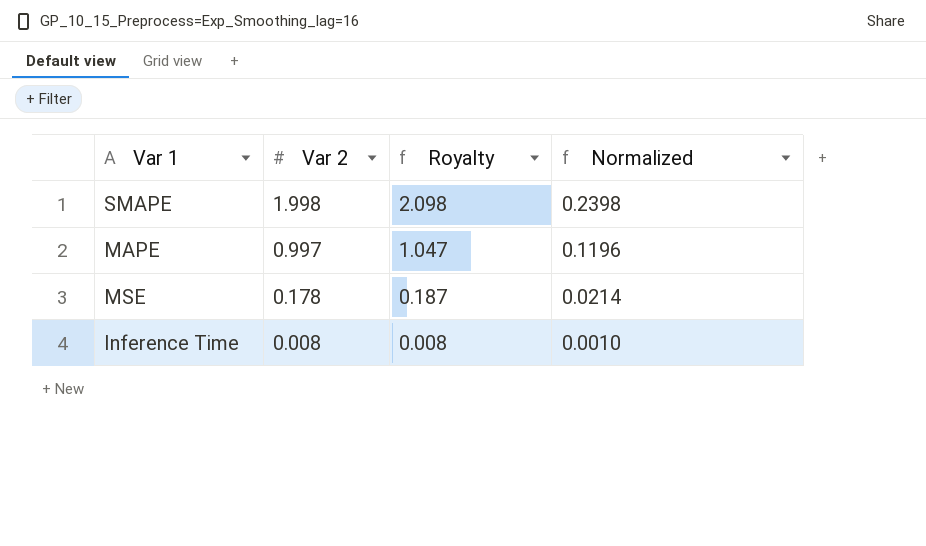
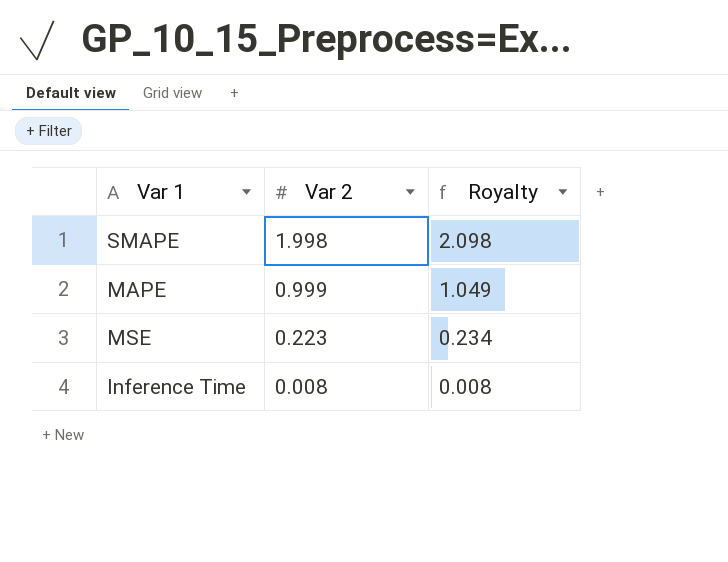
column Normalized | formula: [Var 2] * 0.12 -> none
MAPE | Var 2: 0.997 -> 0.999
MAPE | Royalty: 1.047 -> 1.049
MSE | Var 2: 0.178 -> 0.223
MSE | Royalty: 0.187 -> 0.234

